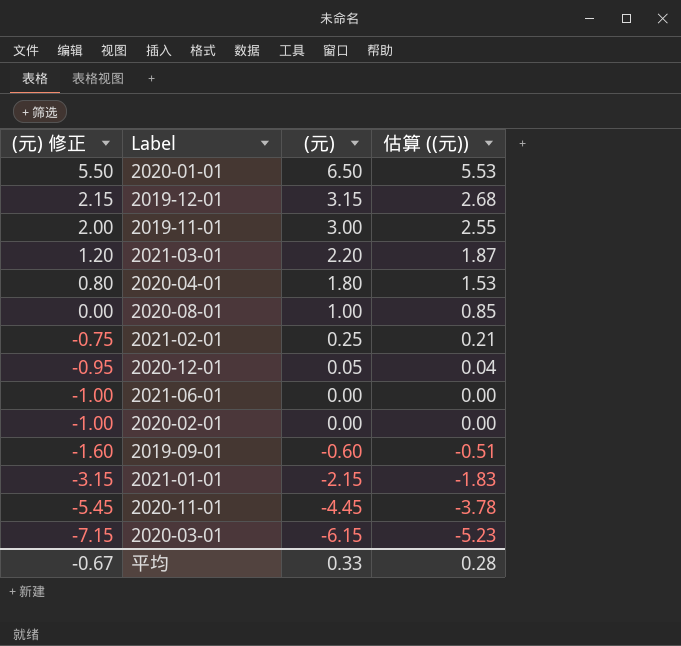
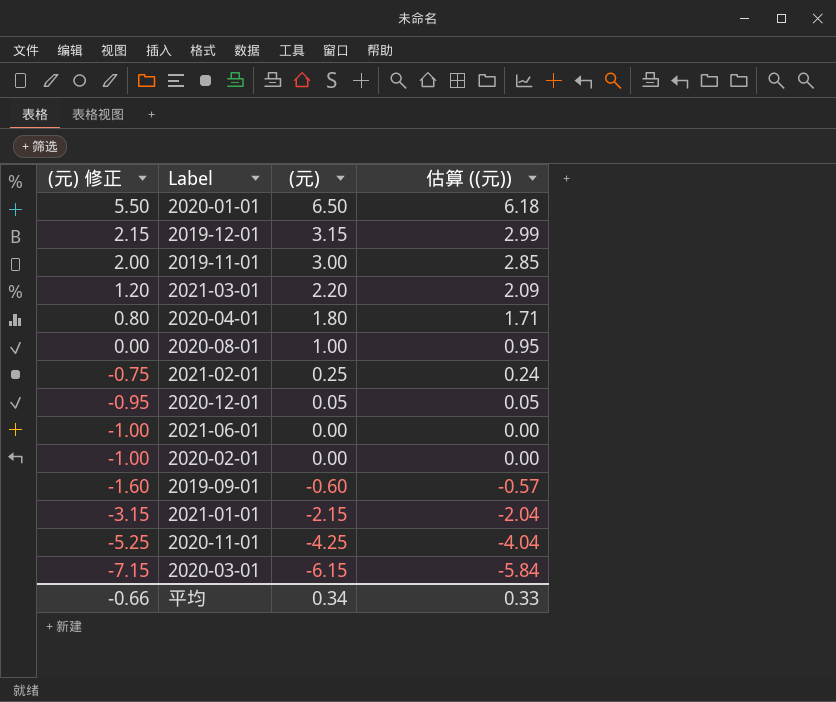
column 估算 ((元)) | formula: [(元)] * 0.85 -> [(元)] * 0.95
2020-11-01 | (元) 修正: -5.45 -> -5.25
2020-11-01 | (元): -4.45 -> -4.25
平均 | (元) 修正: -0.67 -> -0.66
平均 | (元): 0.33 -> 0.34
平均 | 估算 ((元)): 0.28 -> 0.33

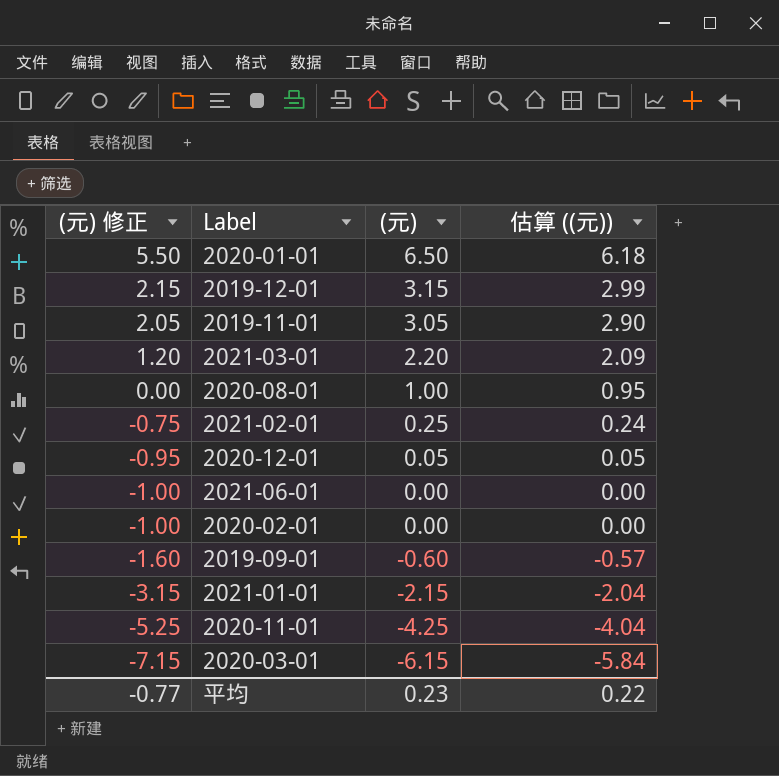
row 2020-04-01: 0.80 | 1.80 | 1.71 -> none
2019-11-01 | (元) 修正: 2.00 -> 2.05
2019-11-01 | (元): 3.00 -> 3.05
2019-11-01 | 估算 ((元)): 2.85 -> 2.90
平均 | (元) 修正: -0.66 -> -0.77
平均 | (元): 0.34 -> 0.23
平均 | 估算 ((元)): 0.33 -> 0.22

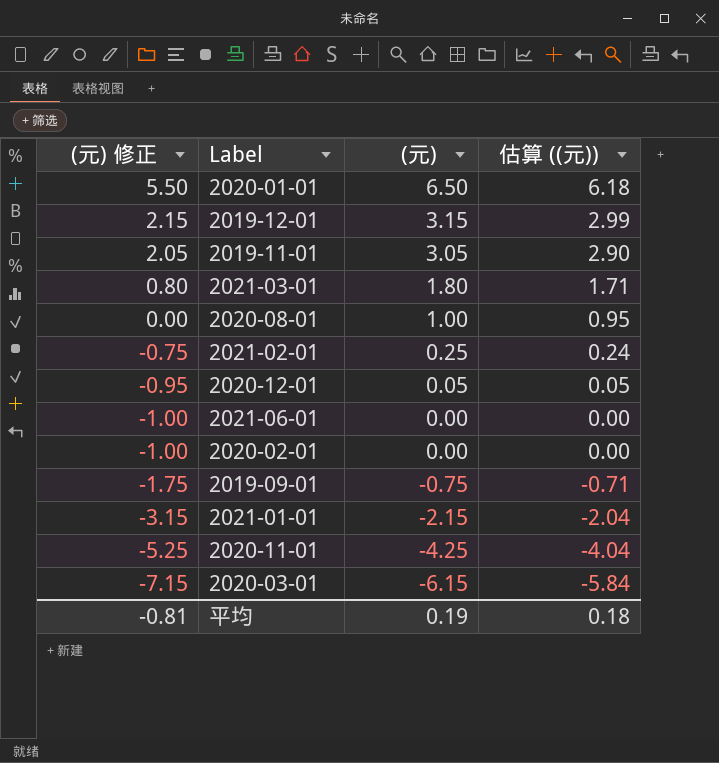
2021-03-01 | (元) 修正: 1.20 -> 0.80
2021-03-01 | (元): 2.20 -> 1.80
2021-03-01 | 估算 ((元)): 2.09 -> 1.71
2019-09-01 | (元) 修正: -1.60 -> -1.75
2019-09-01 | (元): -0.60 -> -0.75
2019-09-01 | 估算 ((元)): -0.57 -> -0.71
平均 | (元) 修正: -0.77 -> -0.81
平均 | (元): 0.23 -> 0.19
平均 | 估算 ((元)): 0.22 -> 0.18

